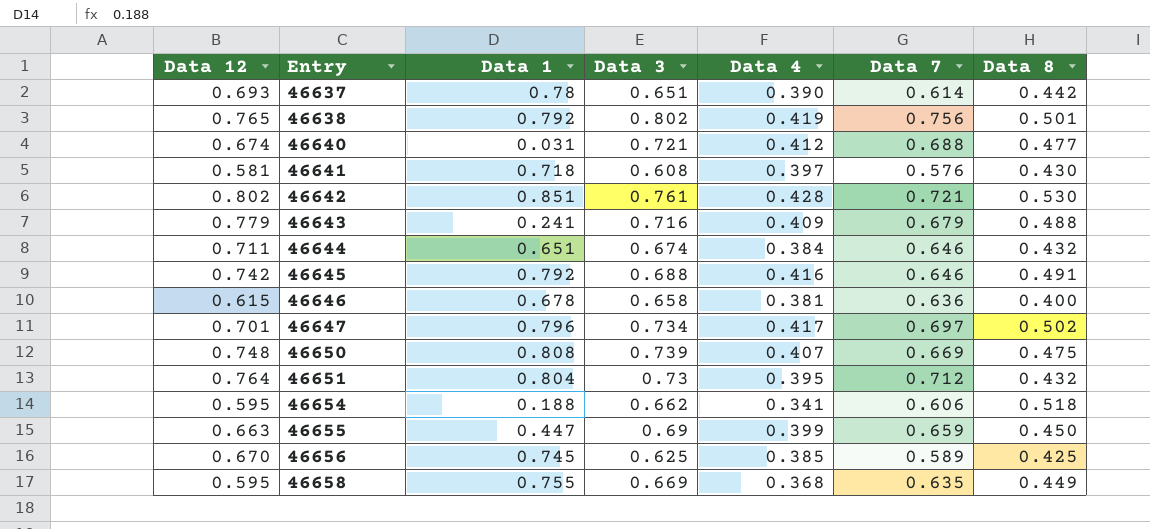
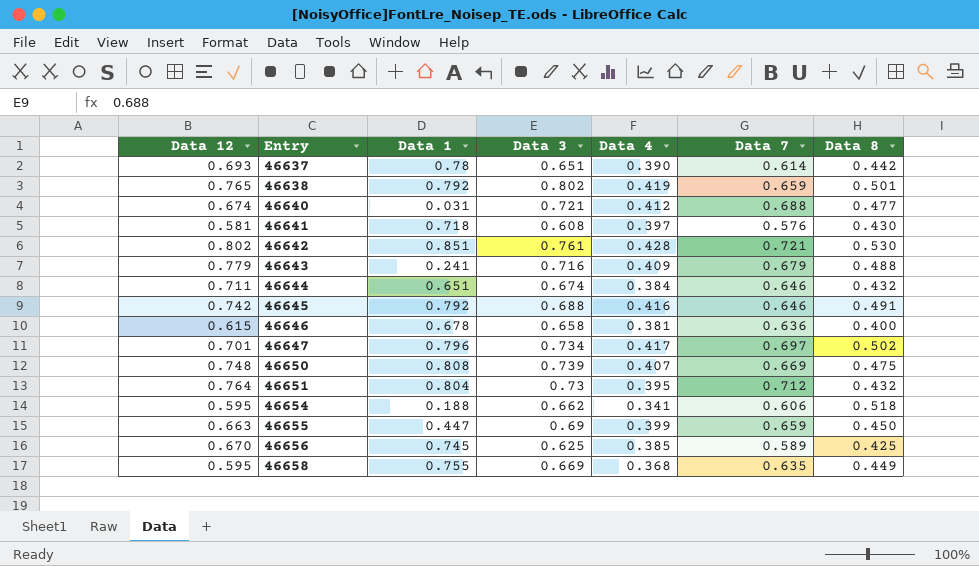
46638 | Data 7: 0.756 -> 0.659

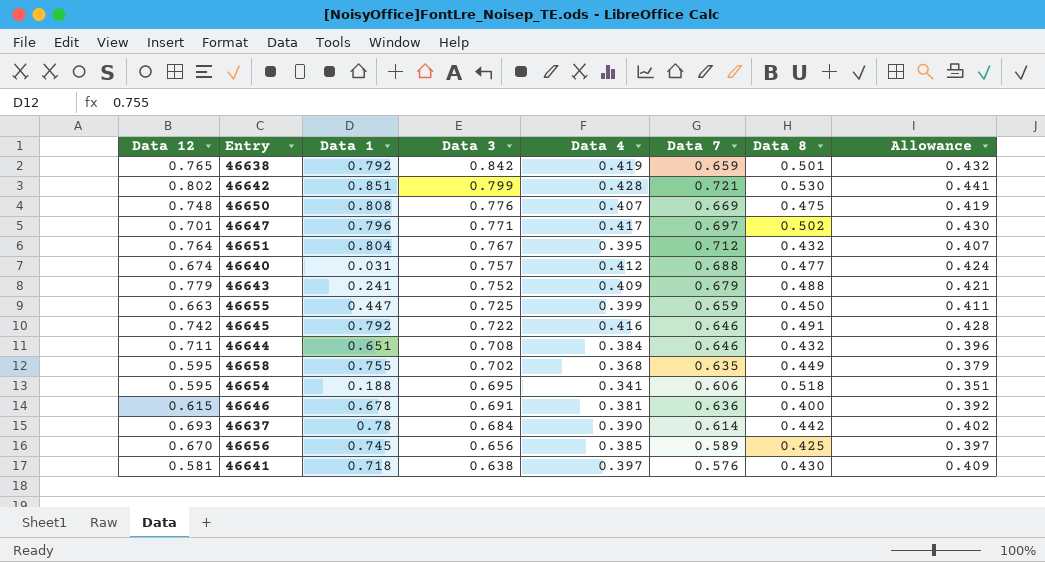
row order: Entry ascending -> Data 3 descending
column Allowance | formula: none -> [Data 4] * 1.03
46638 | Data 3: 0.802 -> 0.842
46642 | Data 3: 0.761 -> 0.799
46650 | Data 3: 0.739 -> 0.776
46647 | Data 3: 0.734 -> 0.771
46651 | Data 3: 0.73 -> 0.767
46640 | Data 3: 0.721 -> 0.757
46643 | Data 3: 0.716 -> 0.752
46655 | Data 3: 0.69 -> 0.725
46645 | Data 3: 0.688 -> 0.722
46644 | Data 3: 0.674 -> 0.708
46658 | Data 3: 0.669 -> 0.702
46654 | Data 3: 0.662 -> 0.695
46646 | Data 3: 0.658 -> 0.691
46637 | Data 3: 0.651 -> 0.684
46656 | Data 3: 0.625 -> 0.656
46641 | Data 3: 0.608 -> 0.638

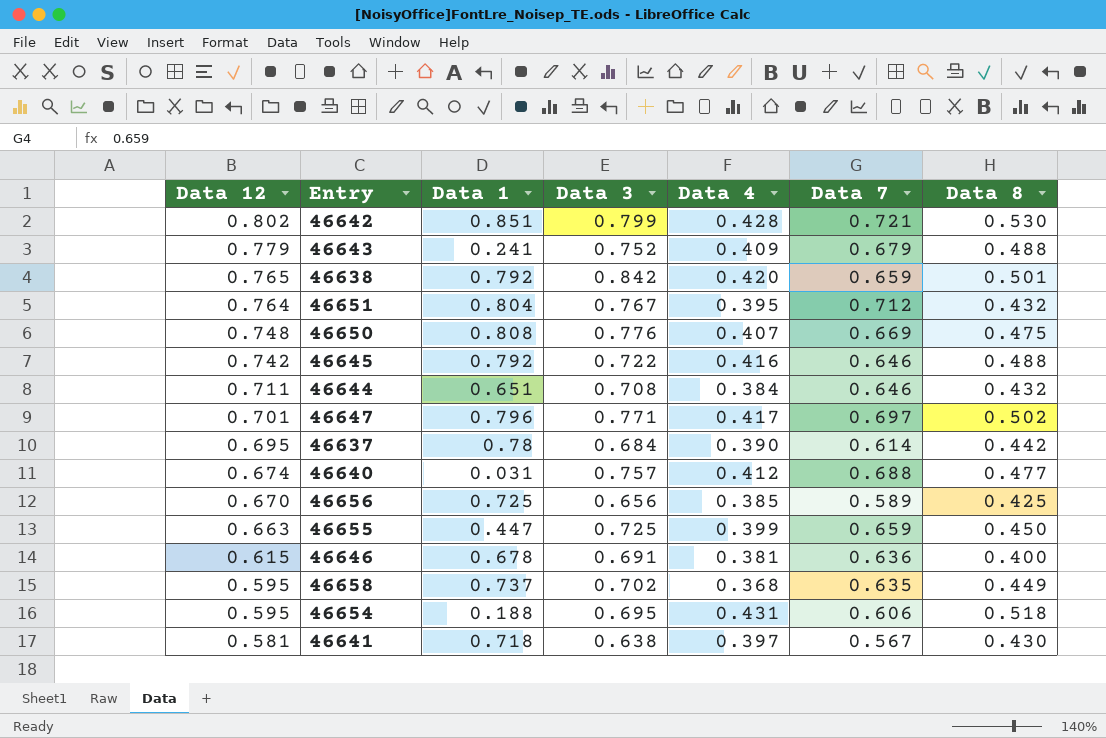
row order: Data 3 descending -> Data 12 descending
column Allowance | formula: [Data 4] * 1.03 -> none
46638 | Data 4: 0.419 -> 0.420
46645 | Data 8: 0.491 -> 0.488
46637 | Data 12: 0.693 -> 0.695
46656 | Data 1: 0.745 -> 0.725
46658 | Data 1: 0.755 -> 0.737
46654 | Data 4: 0.341 -> 0.431
46641 | Data 7: 0.576 -> 0.567

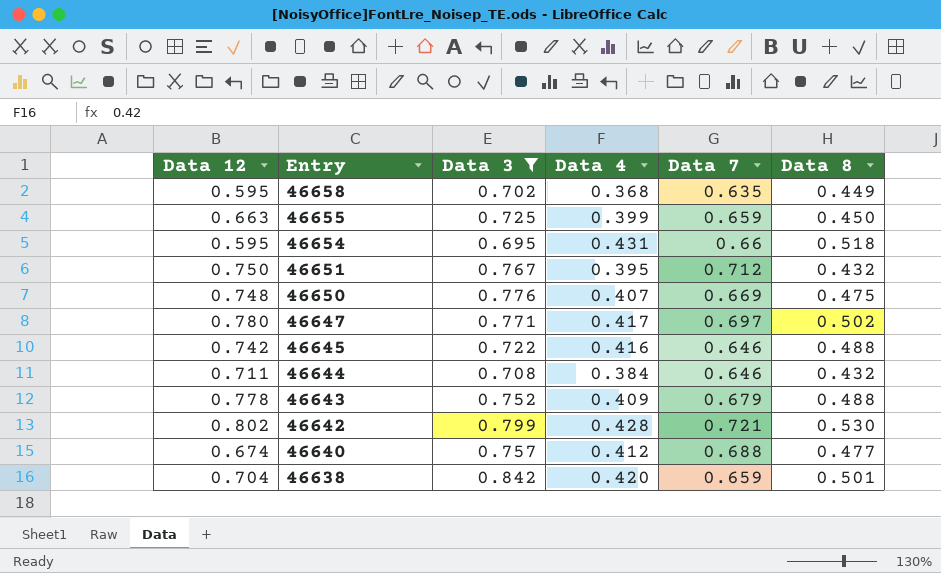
filter: none -> Data 3 >= 0.695
row order: Data 12 descending -> Entry descending
column Data 1 | position: 3 -> none
46654 | Data 7: 0.606 -> 0.66
46651 | Data 12: 0.764 -> 0.750
46647 | Data 12: 0.701 -> 0.780
46643 | Data 12: 0.779 -> 0.778
46638 | Data 12: 0.765 -> 0.704

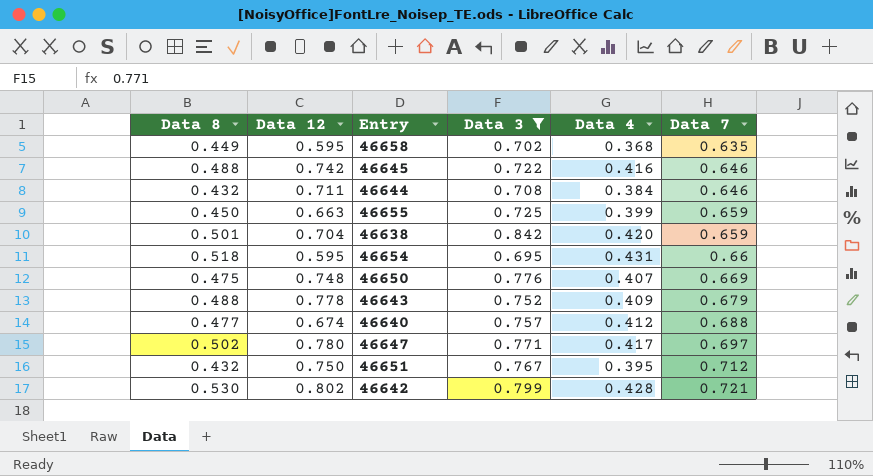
row order: Entry descending -> Data 7 ascending
column Data 8 | position: 6 -> 1

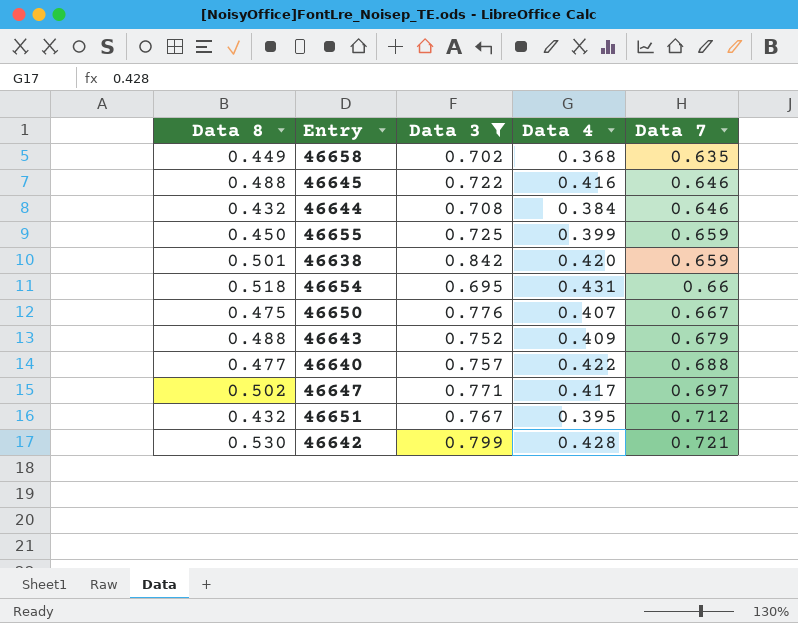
column Data 12 | position: 2 -> none
46650 | Data 7: 0.669 -> 0.667
46640 | Data 4: 0.412 -> 0.422

